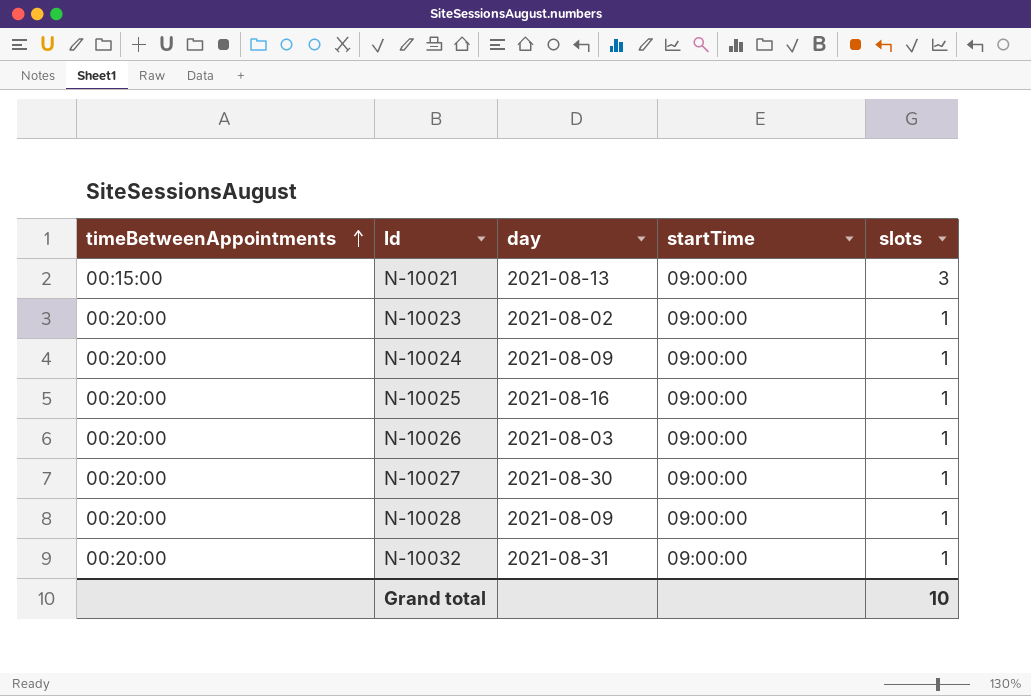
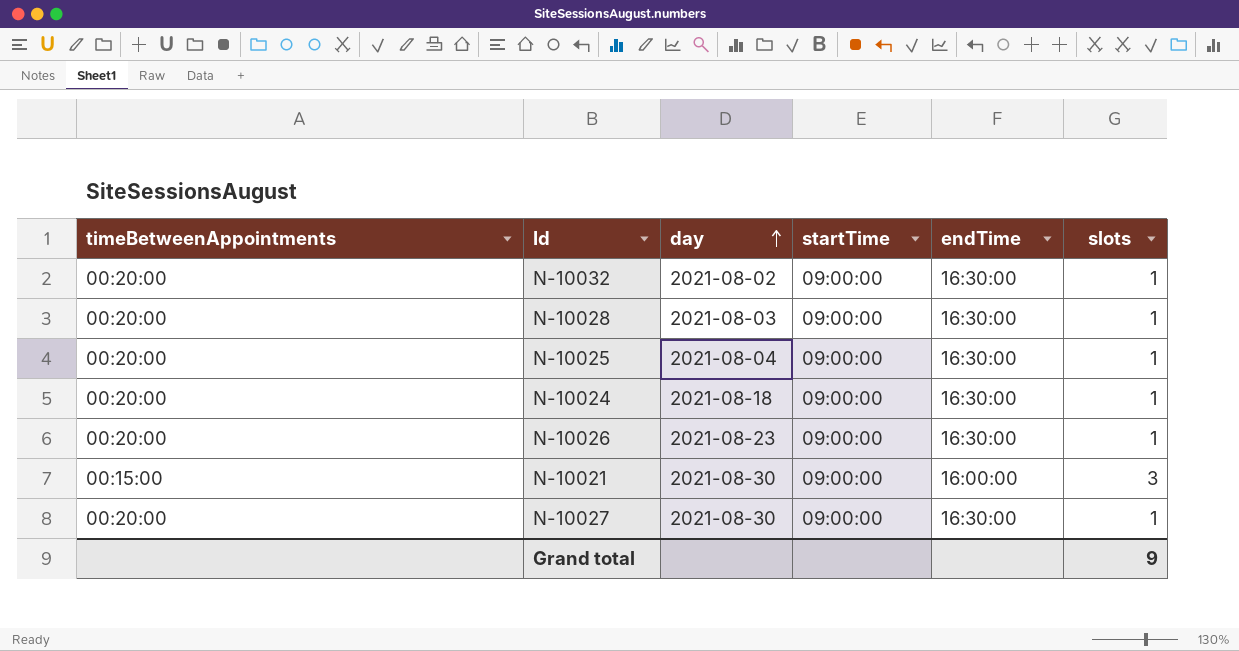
row order: timeBetweenAppointments ascending -> day ascending
column endTime | position: none -> 5
row N-10023: 00:20:00 | 2021-08-02 | 09:00:00 | 1 -> none
N-10032 | day: 2021-08-31 -> 2021-08-02
N-10028 | day: 2021-08-09 -> 2021-08-03
N-10025 | day: 2021-08-16 -> 2021-08-04
N-10024 | day: 2021-08-09 -> 2021-08-18
N-10026 | day: 2021-08-03 -> 2021-08-23
N-10021 | day: 2021-08-13 -> 2021-08-30
Grand total | slots: 10 -> 9

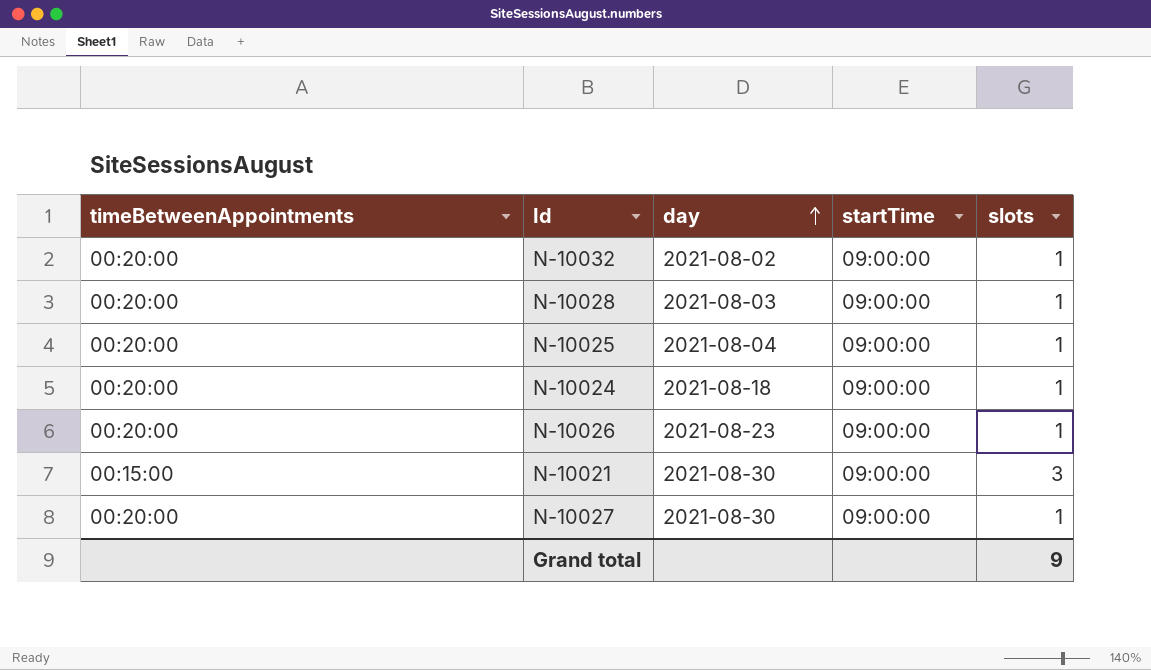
column endTime | position: 5 -> none

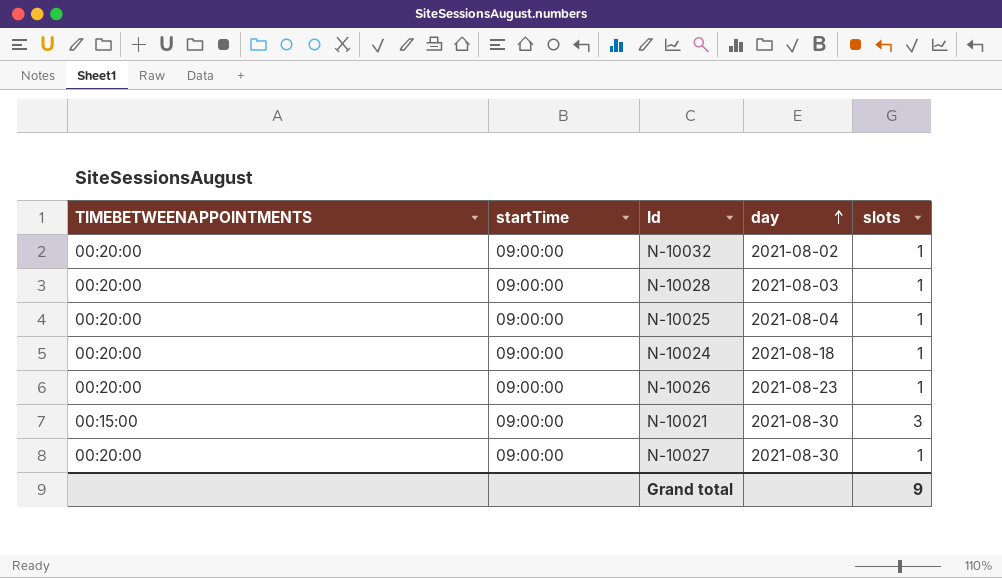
column name: timeBetweenAppointments -> TIMEBETWEENAPPOINTMENTS
column startTime | position: 4 -> 2

